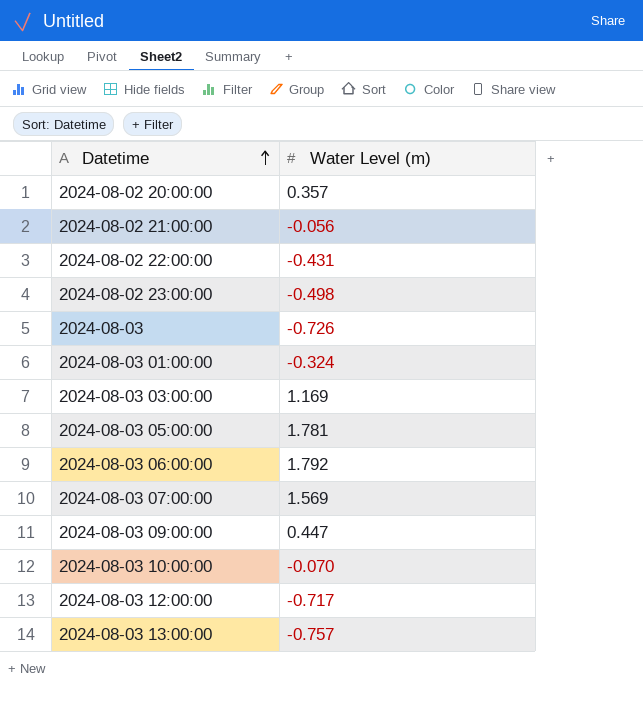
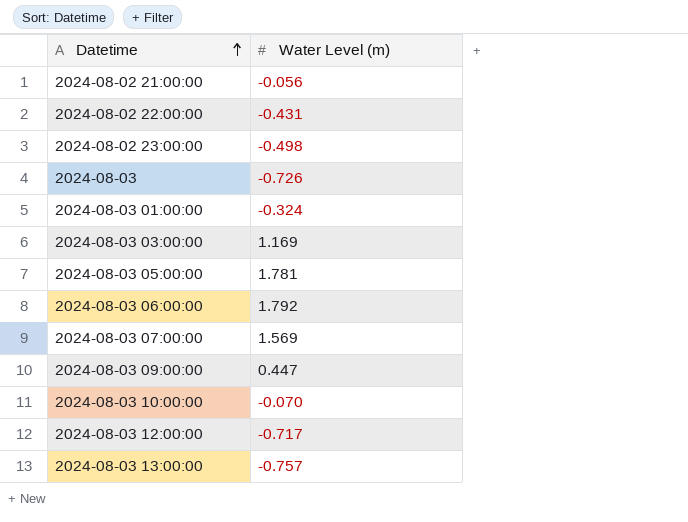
row 2024-08-02 20:00:00: 0.357 -> none

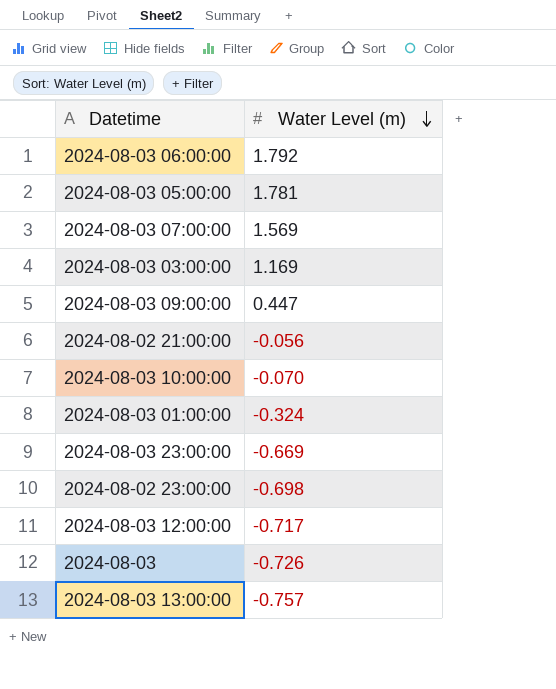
row order: Datetime ascending -> Water Level (m) descending
row 2024-08-02 22:00:00: -0.431 -> none
row 2024-08-03 23:00:00: none -> -0.669
2024-08-02 23:00:00 | Water Level (m): -0.498 -> -0.698

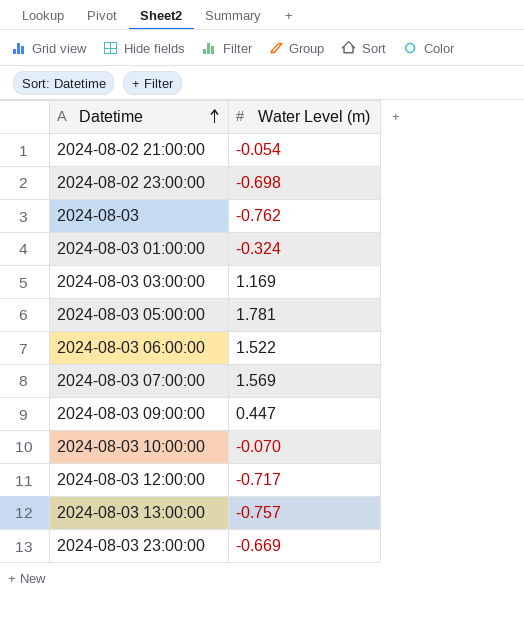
row order: Water Level (m) descending -> Datetime ascending
2024-08-02 21:00:00 | Water Level (m): -0.056 -> -0.054
2024-08-03 | Water Level (m): -0.726 -> -0.762
2024-08-03 06:00:00 | Water Level (m): 1.792 -> 1.522

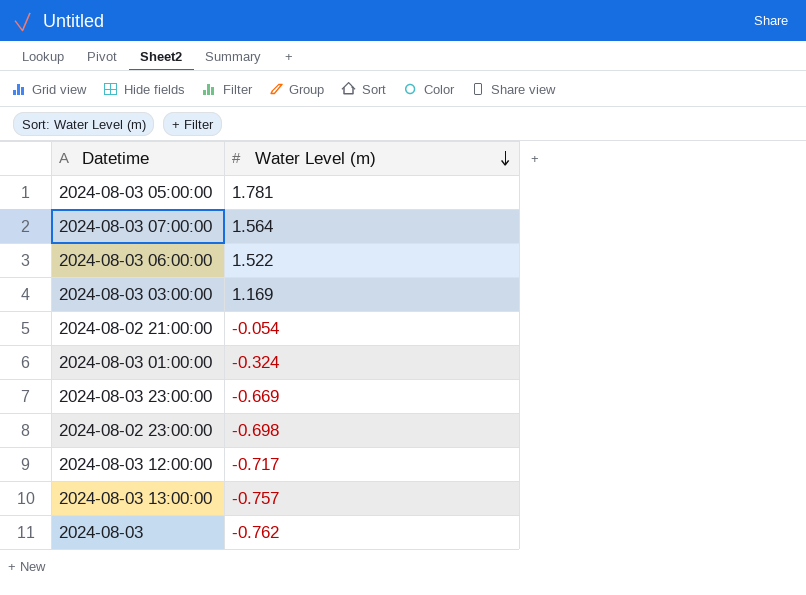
row order: Datetime ascending -> Water Level (m) descending
row 2024-08-03 09:00:00: 0.447 -> none
row 2024-08-03 10:00:00: -0.070 -> none
2024-08-03 07:00:00 | Water Level (m): 1.569 -> 1.564

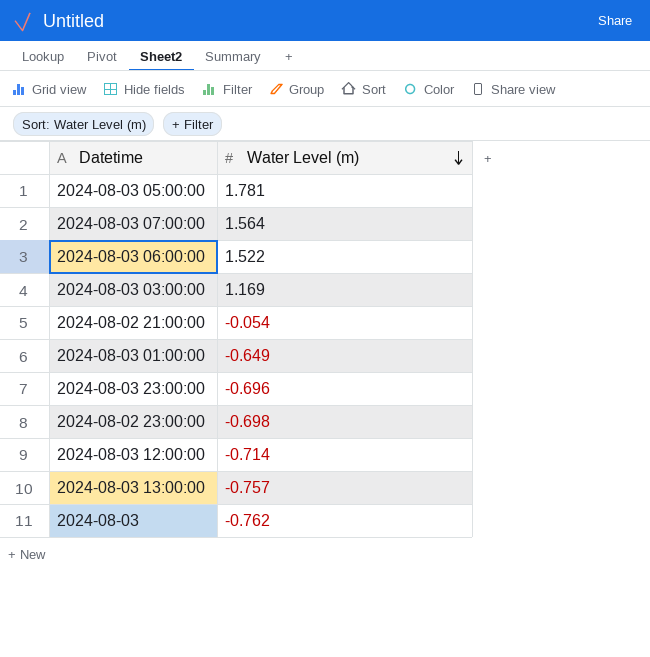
2024-08-03 01:00:00 | Water Level (m): -0.324 -> -0.649
2024-08-03 23:00:00 | Water Level (m): -0.669 -> -0.696
2024-08-03 12:00:00 | Water Level (m): -0.717 -> -0.714

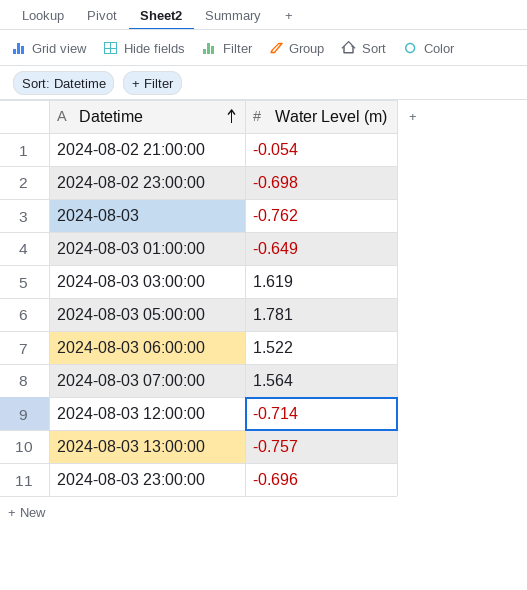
row order: Water Level (m) descending -> Datetime ascending
2024-08-03 03:00:00 | Water Level (m): 1.169 -> 1.619

